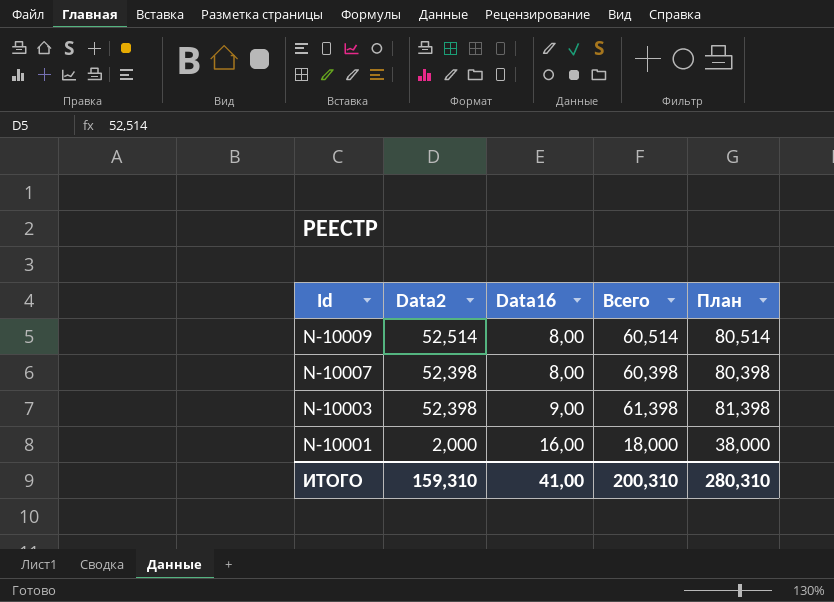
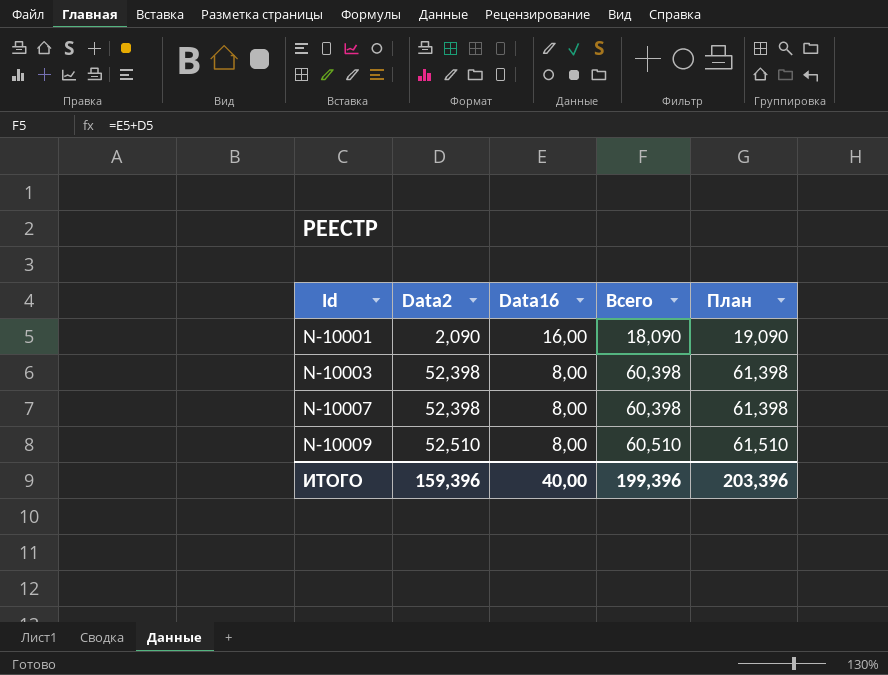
row order: Id descending -> Id ascending
column План | formula: [Всего] + 20 -> [Всего] + 1
N-10001 | Data2: 2,000 -> 2,090
N-10001 | Всего: 18,000 -> 18,090
N-10003 | Data16: 9,00 -> 8,00
N-10003 | Всего: 61,398 -> 60,398
N-10009 | Data2: 52,514 -> 52,510
N-10009 | Всего: 60,514 -> 60,510
ИТОГО | Data2: 159,310 -> 159,396
ИТОГО | Data16: 41,00 -> 40,00
ИТОГО | Всего: 200,310 -> 199,396
ИТОГО | План: 280,310 -> 203,396

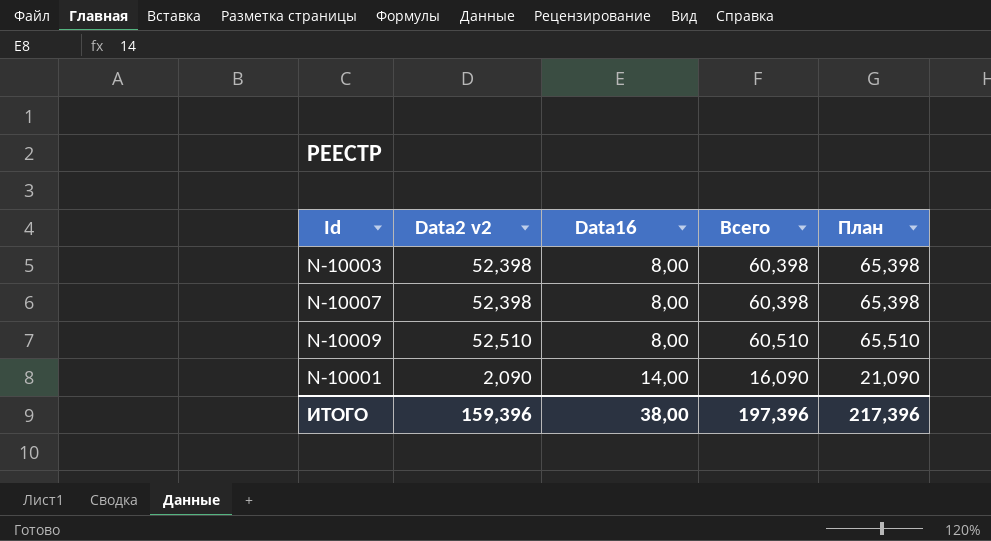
row order: Id ascending -> Data16 ascending
column name: Data2 -> Data2 v2
column План | formula: [Всего] + 1 -> [Всего] + 5
N-10001 | Data16: 16,00 -> 14,00
N-10001 | Всего: 18,090 -> 16,090
ИТОГО | Data16: 40,00 -> 38,00
ИТОГО | Всего: 199,396 -> 197,396
ИТОГО | План: 203,396 -> 217,396

